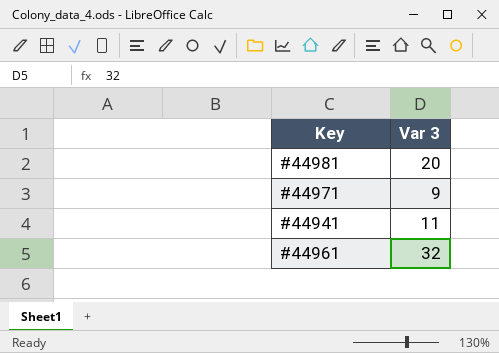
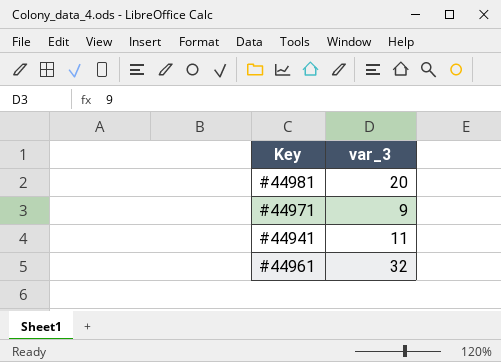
column name: Var 3 -> var_3

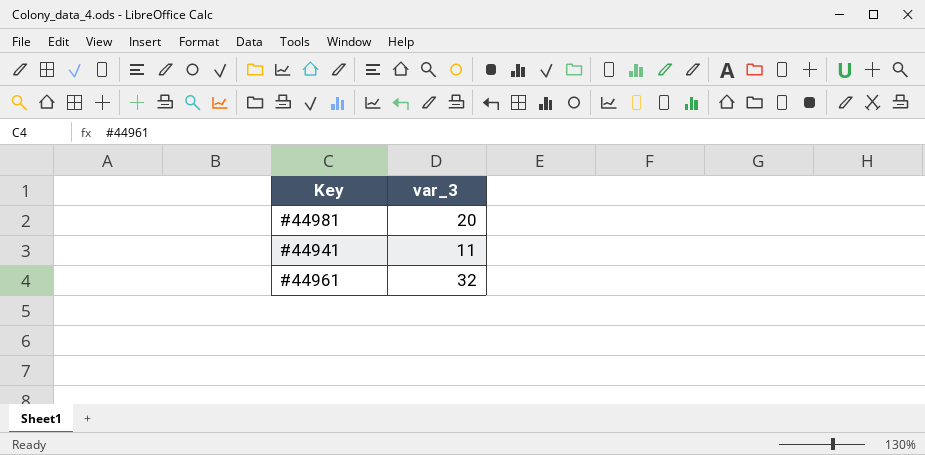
row #44971: 9 -> none

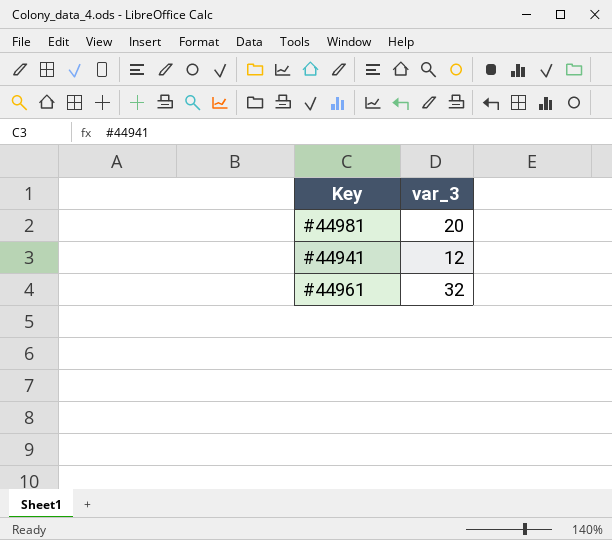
#44941 | var_3: 11 -> 12

